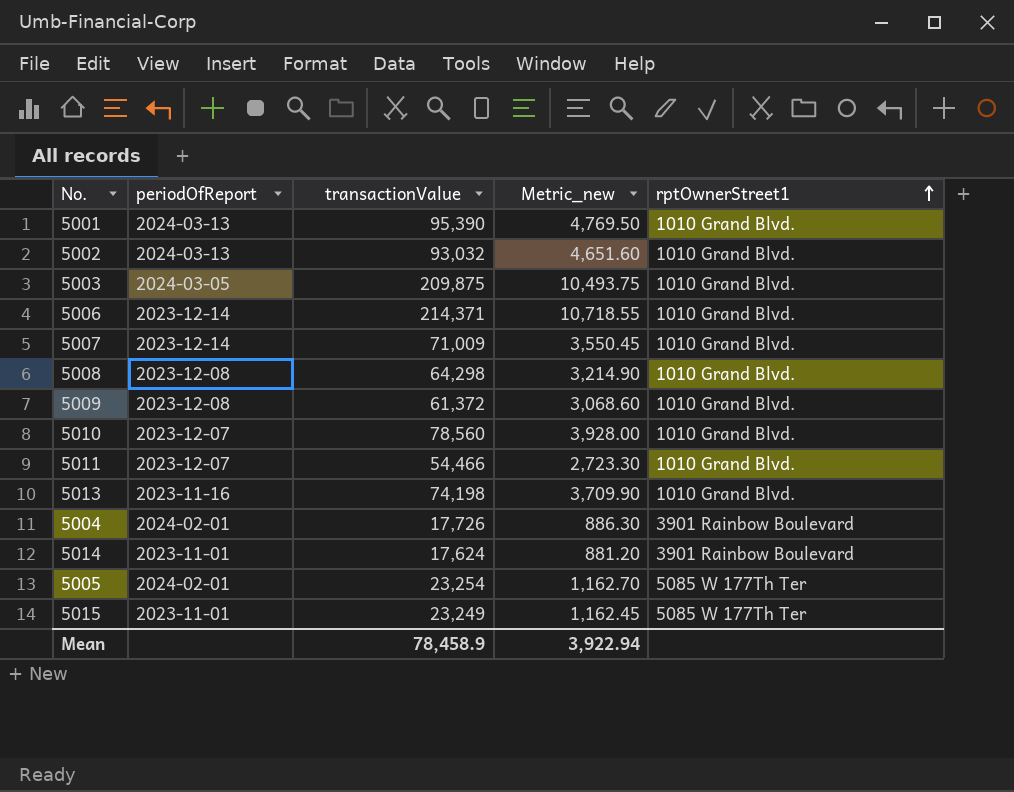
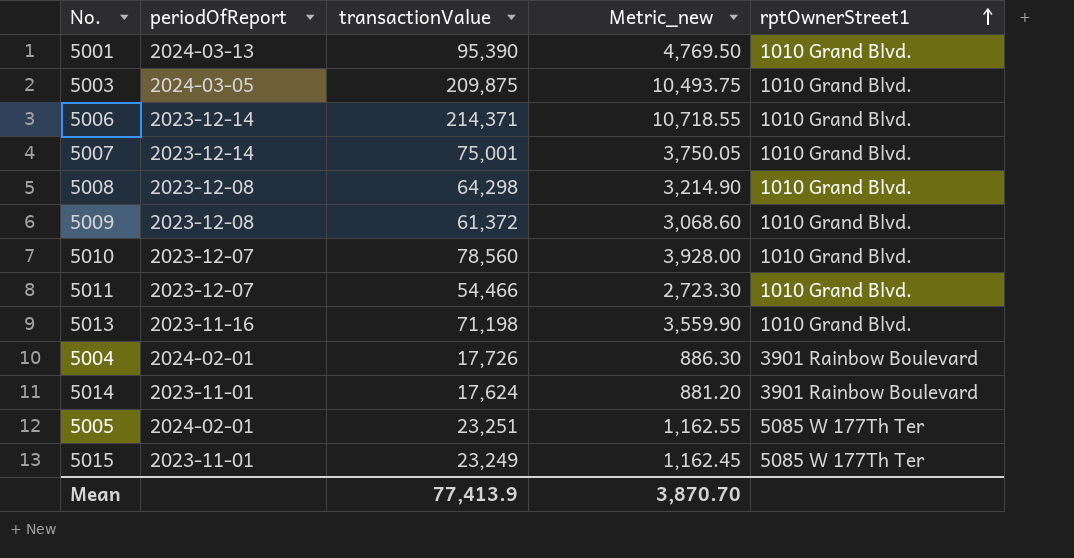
row 5002: 2024-03-13 | 93,032 | 4,651.60 | 1010 Grand Blvd. -> none
5007 | transactionValue: 71,009 -> 75,001
5007 | Metric_new: 3,550.45 -> 3,750.05
5013 | transactionValue: 74,198 -> 71,198
5013 | Metric_new: 3,709.90 -> 3,559.90
5005 | transactionValue: 23,254 -> 23,251
5005 | Metric_new: 1,162.70 -> 1,162.55
Mean | transactionValue: 78,458.9 -> 77,413.9
Mean | Metric_new: 3,922.94 -> 3,870.70

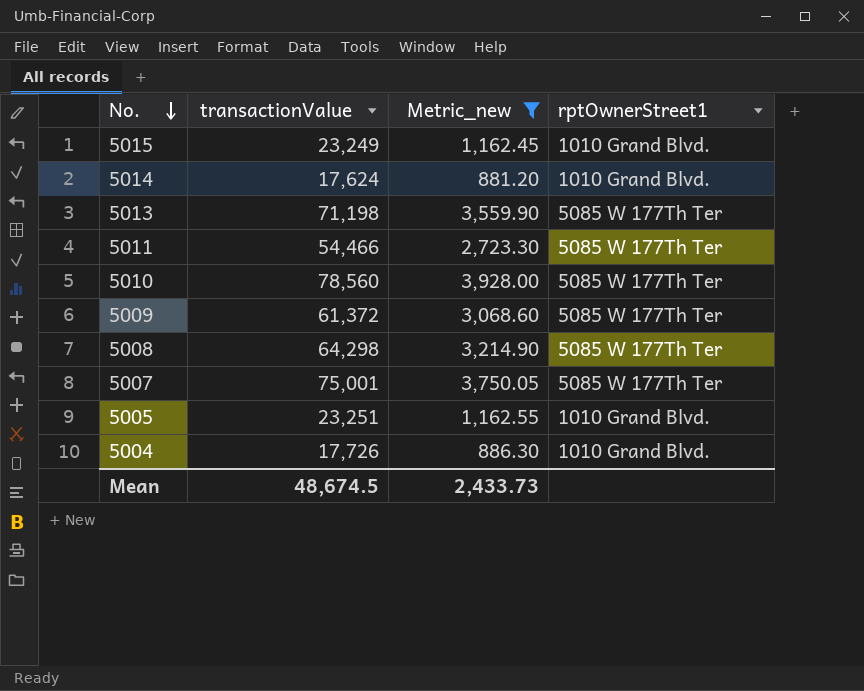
filter: none -> Metric_new <= 3,928.00
row order: rptOwnerStreet1 ascending -> No. descending
column periodOfReport | position: 2 -> none
5015 | rptOwnerStreet1: 5085 W 177Th Ter -> 1010 Grand Blvd.
5014 | rptOwnerStreet1: 3901 Rainbow Boulevard -> 1010 Grand Blvd.
5013 | rptOwnerStreet1: 1010 Grand Blvd. -> 5085 W 177Th Ter
5011 | rptOwnerStreet1: 1010 Grand Blvd. -> 5085 W 177Th Ter
5010 | rptOwnerStreet1: 1010 Grand Blvd. -> 5085 W 177Th Ter
5009 | rptOwnerStreet1: 1010 Grand Blvd. -> 5085 W 177Th Ter
5008 | rptOwnerStreet1: 1010 Grand Blvd. -> 5085 W 177Th Ter
5007 | rptOwnerStreet1: 1010 Grand Blvd. -> 5085 W 177Th Ter
5005 | rptOwnerStreet1: 5085 W 177Th Ter -> 1010 Grand Blvd.
5004 | rptOwnerStreet1: 3901 Rainbow Boulevard -> 1010 Grand Blvd.
Mean | transactionValue: 77,413.9 -> 48,674.5
Mean | Metric_new: 3,870.70 -> 2,433.73

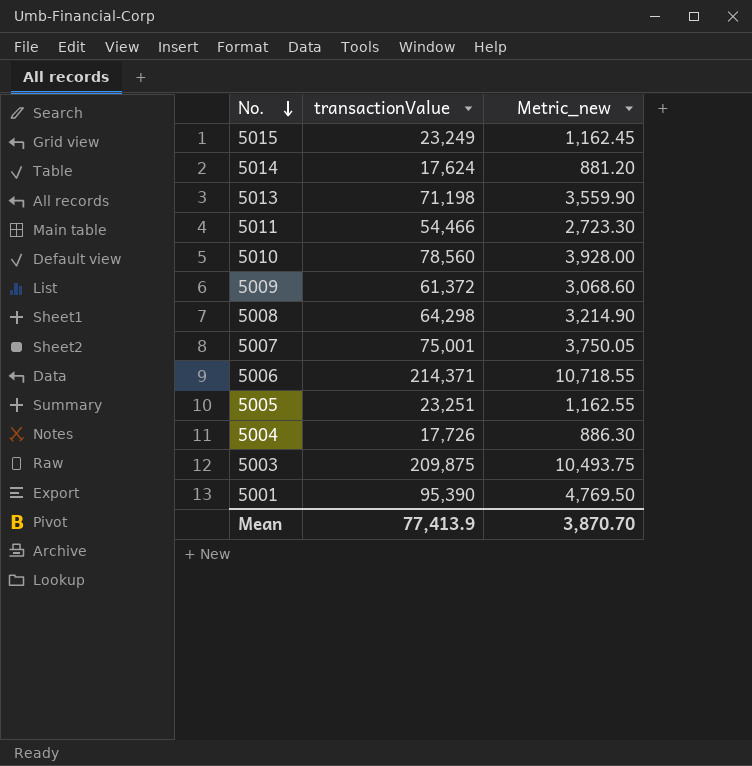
filter: Metric_new <= 3,928.00 -> none
column rptOwnerStreet1 | position: 4 -> none
Mean | transactionValue: 48,674.5 -> 77,413.9
Mean | Metric_new: 2,433.73 -> 3,870.70

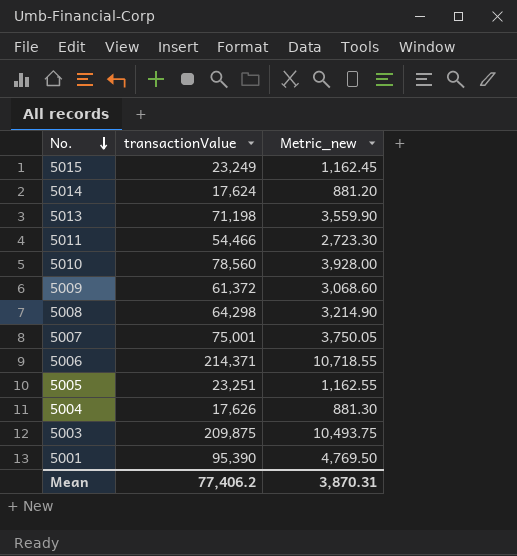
5004 | transactionValue: 17,726 -> 17,626
5004 | Metric_new: 886.30 -> 881.30
Mean | transactionValue: 77,413.9 -> 77,406.2
Mean | Metric_new: 3,870.70 -> 3,870.31

